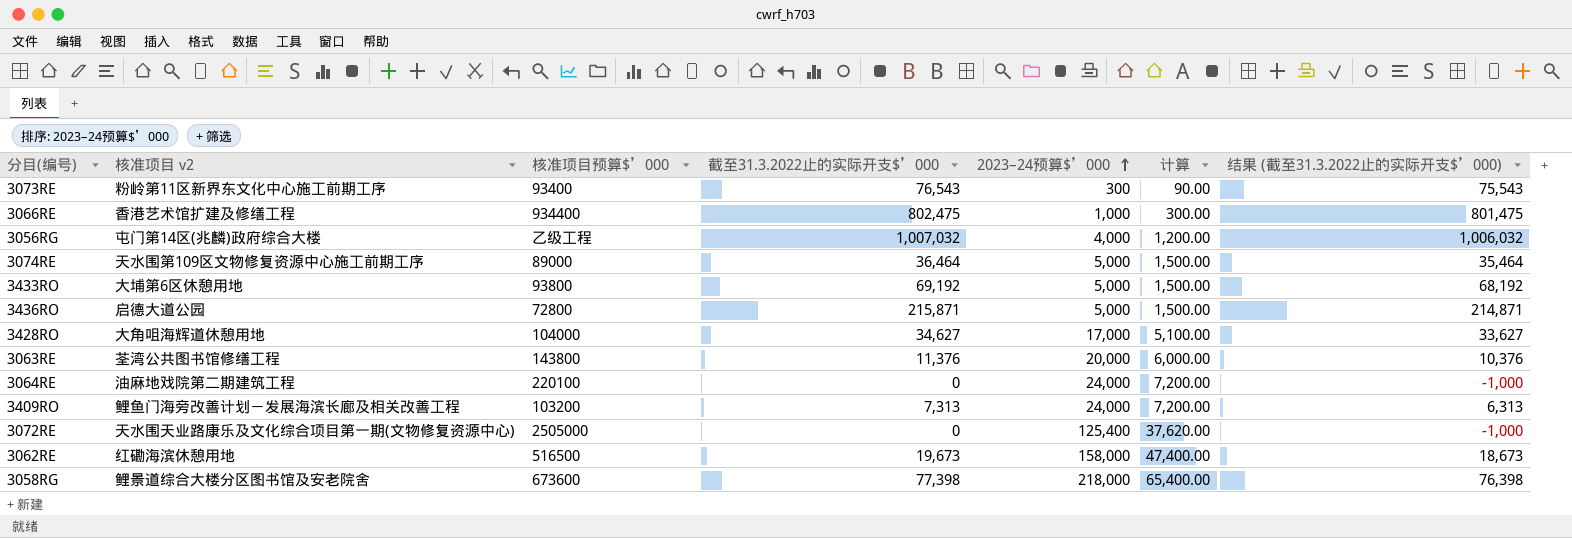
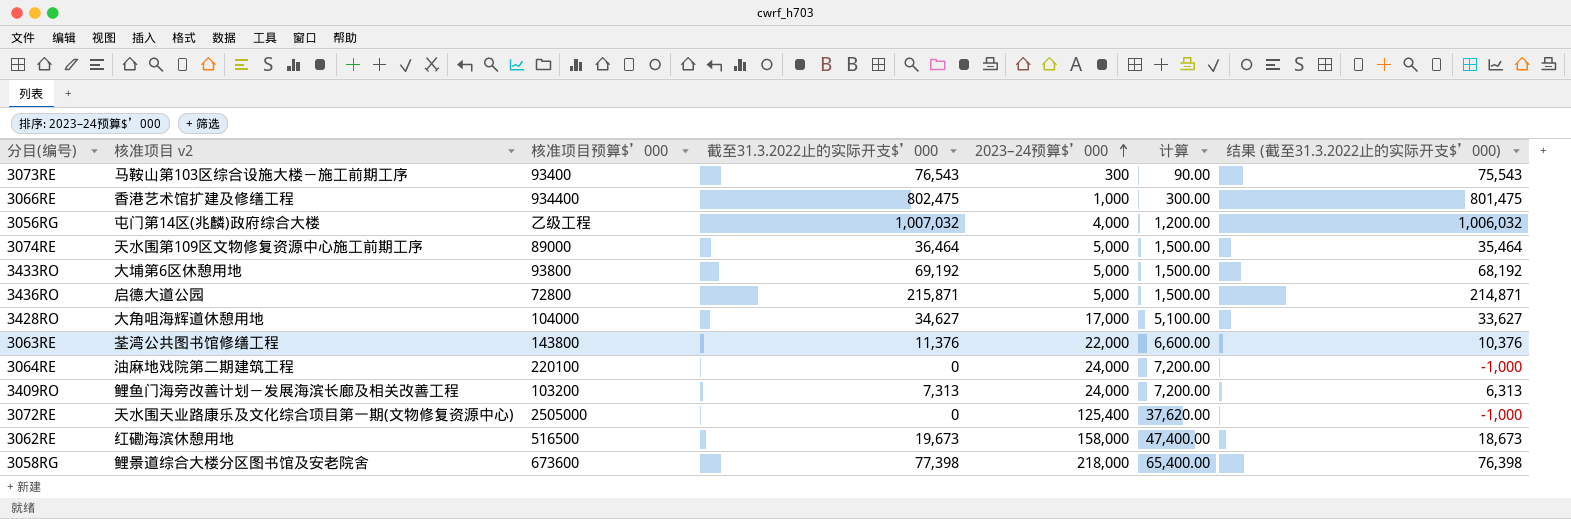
3073RE | 核准项目 v2: 粉岭第11区新界东文化中心施工前期工序 -> 马鞍山第103区综合设施大楼－施工前期工序
3063RE | 2023–24预算$’000: 20,000 -> 22,000
3063RE | 计算: 6,000.00 -> 6,600.00

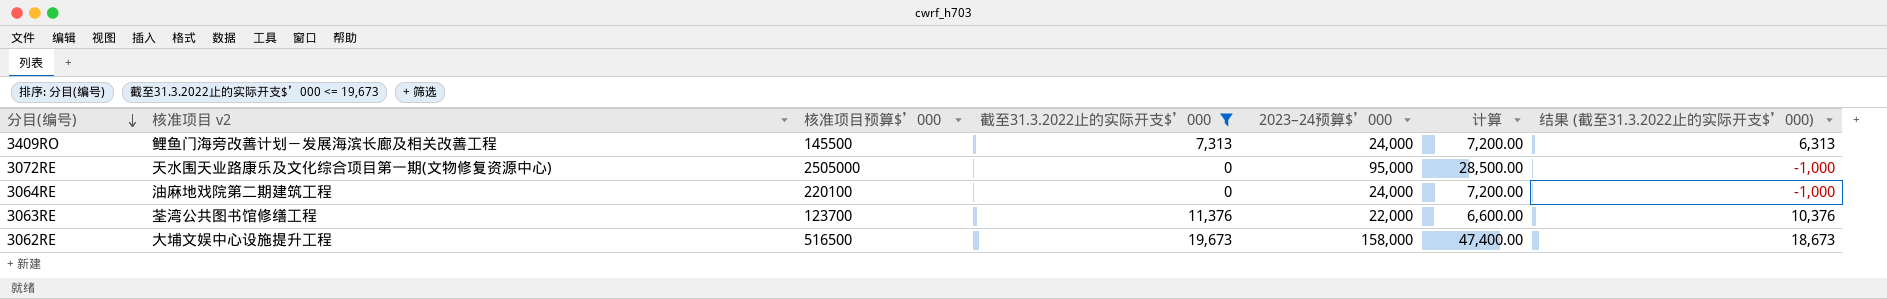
filter: none -> 截至31.3.2022止的实际开支$’000 <= 19,673
row order: 2023–24预算$’000 ascending -> 分目(编号) descending
3409RO | 核准项目预算$’000: 103200 -> 145500
3072RE | 2023–24预算$’000: 125,400 -> 95,000
3072RE | 计算: 37,620.00 -> 28,500.00
3063RE | 核准项目预算$’000: 143800 -> 123700
3062RE | 核准项目 v2: 红磡海滨休憩用地 -> 大埔文娱中心设施提升工程

